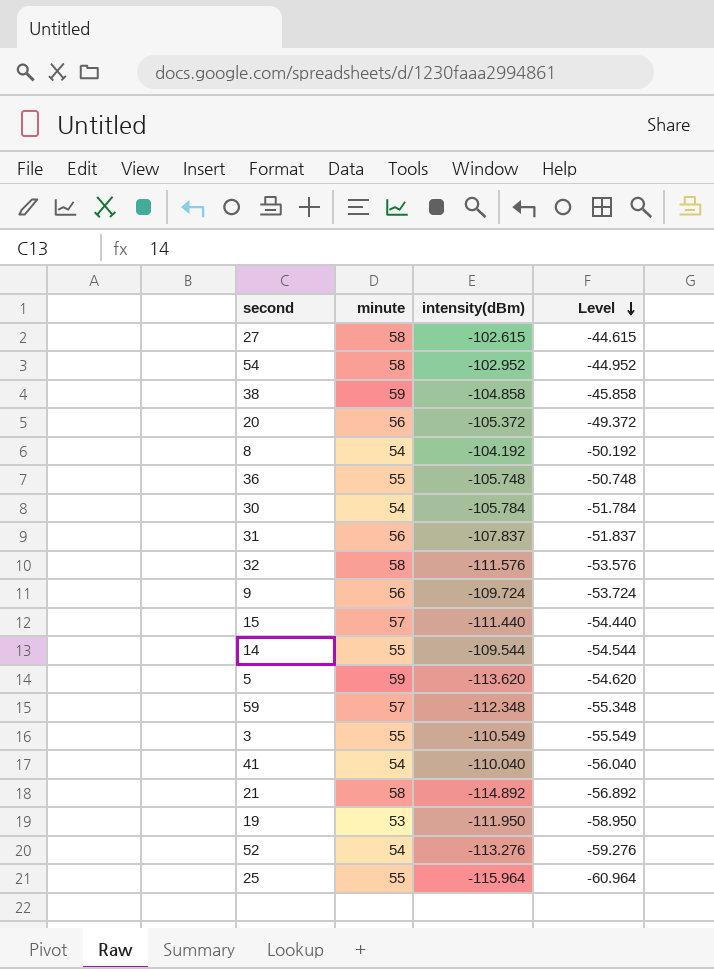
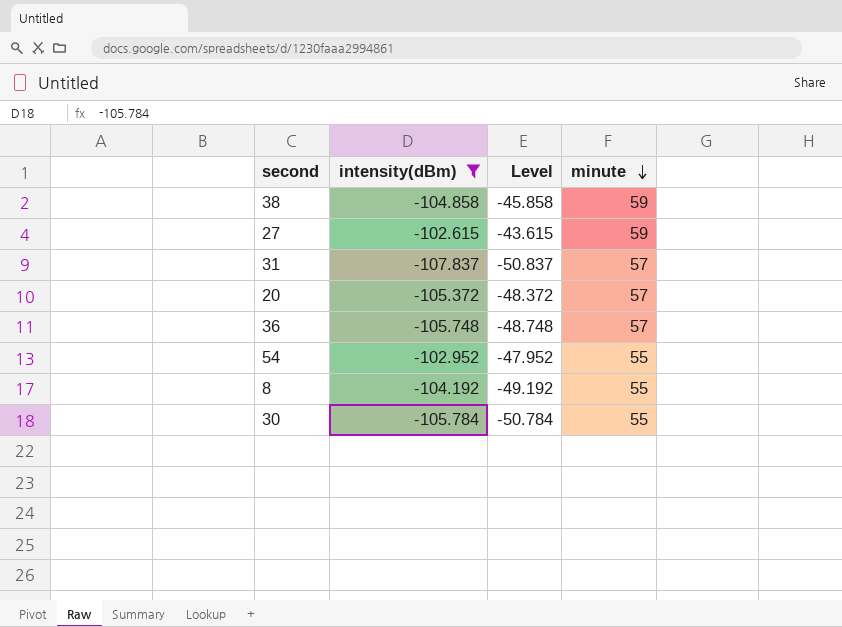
filter: none -> intensity(dBm) >= -107.837
row order: Level descending -> minute descending
column minute | position: 2 -> 4
27 | Level: -44.615 -> -43.615
27 | minute: 58 -> 59
31 | Level: -51.837 -> -50.837
31 | minute: 56 -> 57
20 | Level: -49.372 -> -48.372
20 | minute: 56 -> 57
36 | Level: -50.748 -> -48.748
36 | minute: 55 -> 57
54 | Level: -44.952 -> -47.952
54 | minute: 58 -> 55
8 | Level: -50.192 -> -49.192
8 | minute: 54 -> 55
30 | Level: -51.784 -> -50.784
30 | minute: 54 -> 55

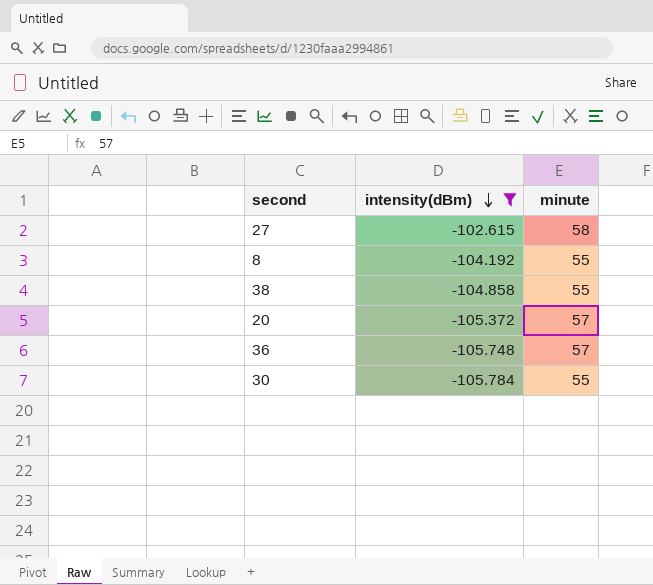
row order: minute descending -> intensity(dBm) descending
column Level | formula: [intensity(dBm)] + [minute] -> none
row 31: -107.837 | -50.837 | 57 -> none
row 54: -102.952 | -47.952 | 55 -> none
27 | minute: 59 -> 58
38 | minute: 59 -> 55

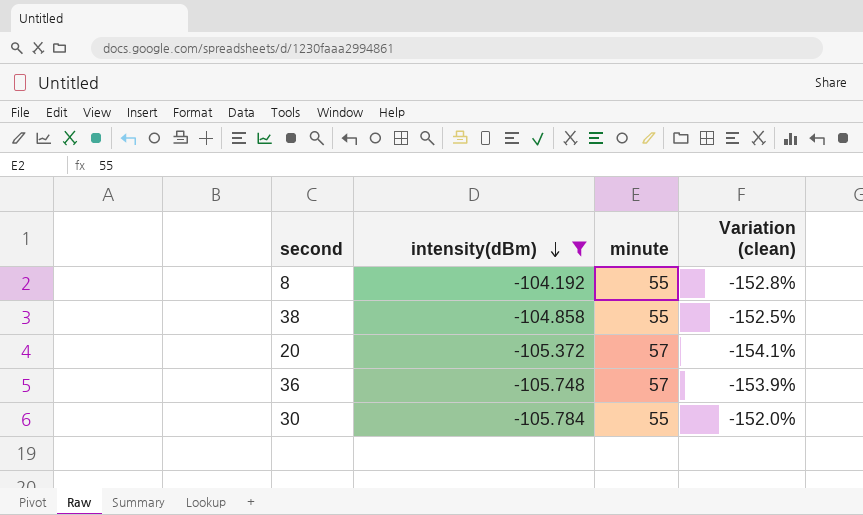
column Variation (clean) | formula: none -> ([minute] - [intensity(dBm)]) / [intensity(dBm)]
row 27: -102.615 | 58 -> none

